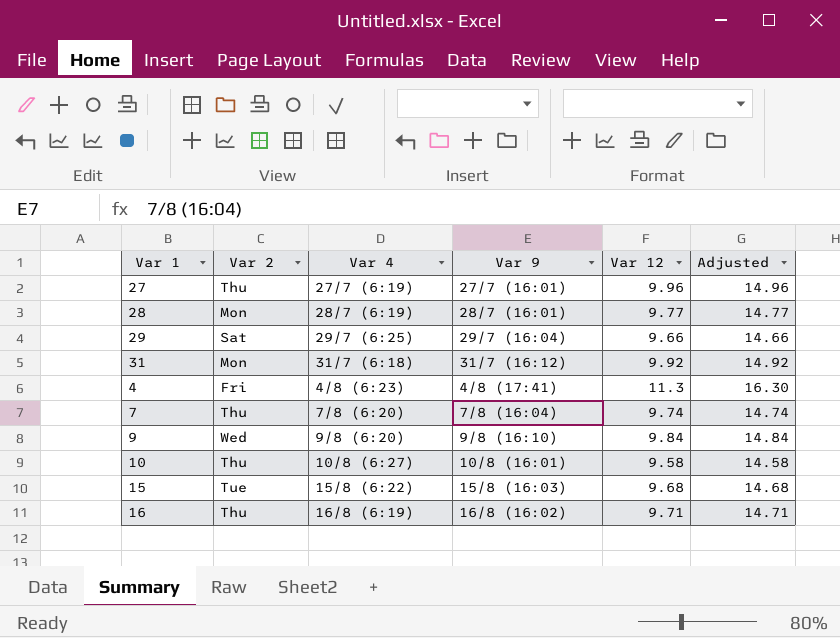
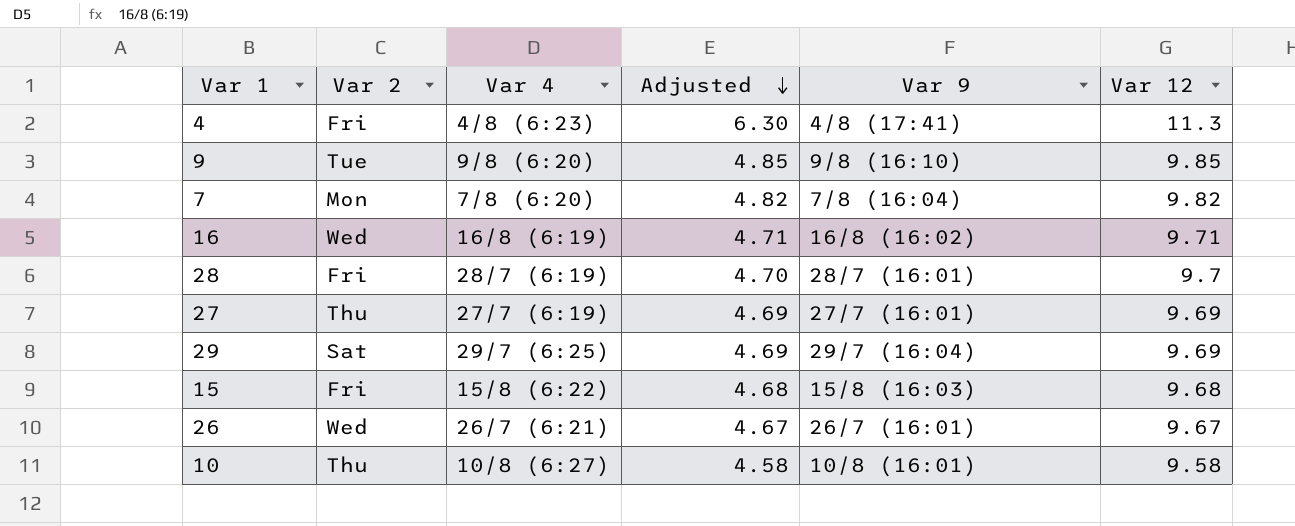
row order: none -> Adjusted descending
column Adjusted | formula: [Var 12] + 5 -> [Var 12] - 5
column Adjusted | position: 6 -> 4
row 31: Mon | 31/7 (6:18) | 31/7 (16:12) | 9.92 | 14.92 -> none
9 | Var 2: Wed -> Tue
9 | Var 12: 9.84 -> 9.85
7 | Var 2: Thu -> Mon
7 | Var 12: 9.74 -> 9.82
16 | Var 2: Thu -> Wed
28 | Var 2: Mon -> Fri
28 | Var 12: 9.77 -> 9.7
27 | Var 12: 9.96 -> 9.69
29 | Var 12: 9.66 -> 9.69
15 | Var 2: Tue -> Fri
row 26: none -> Wed | 26/7 (6:21) | 4.67 | 26/7 (16:01) | 9.67

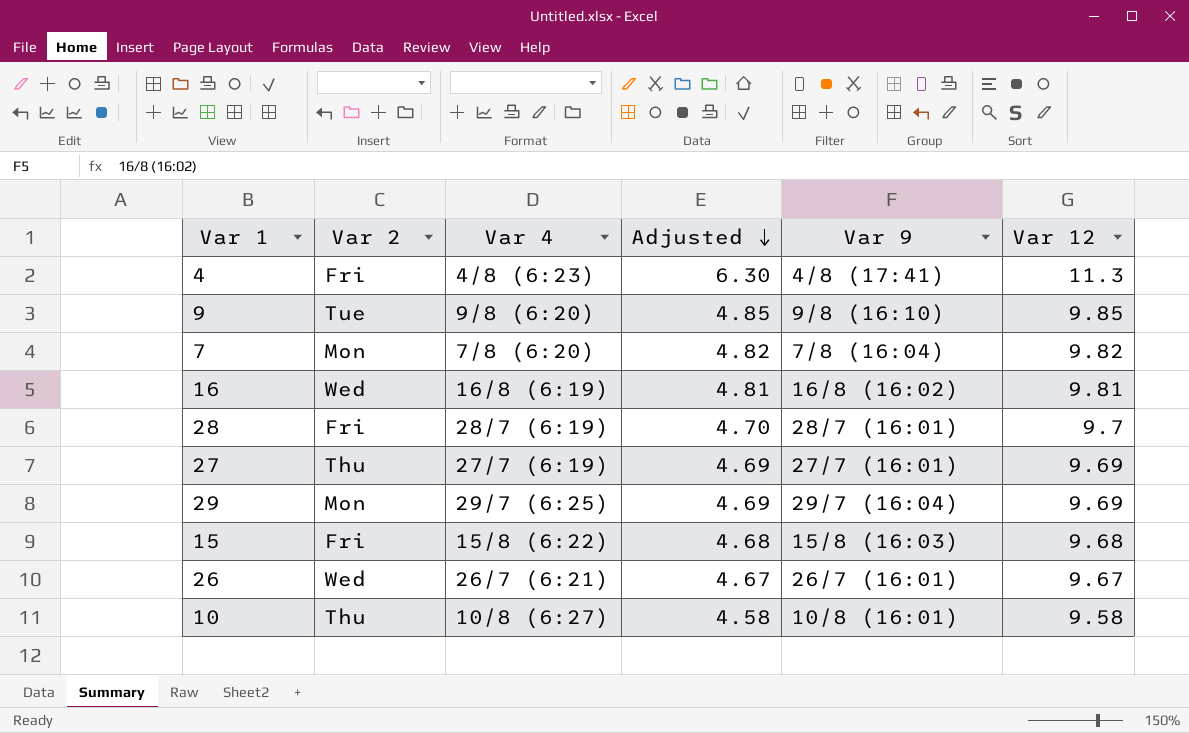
16 | Adjusted: 4.71 -> 4.81
16 | Var 12: 9.71 -> 9.81
29 | Var 2: Sat -> Mon

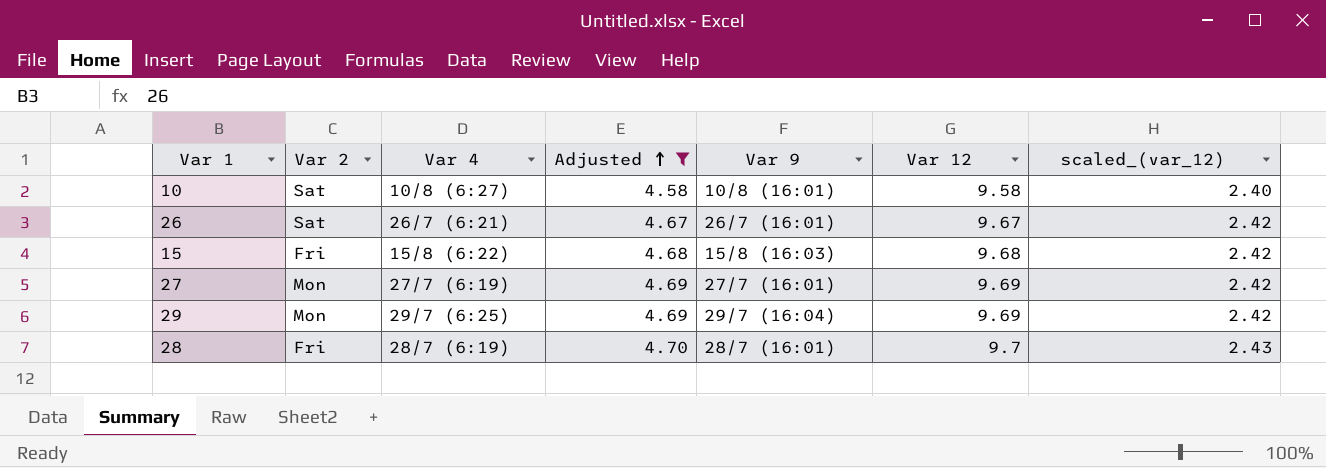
filter: none -> Adjusted <= 4.70
row order: Adjusted descending -> Adjusted ascending
column scaled_(var_12) | formula: none -> [Var 12] * 0.25
10 | Var 2: Thu -> Sat
26 | Var 2: Wed -> Sat
27 | Var 2: Thu -> Mon

